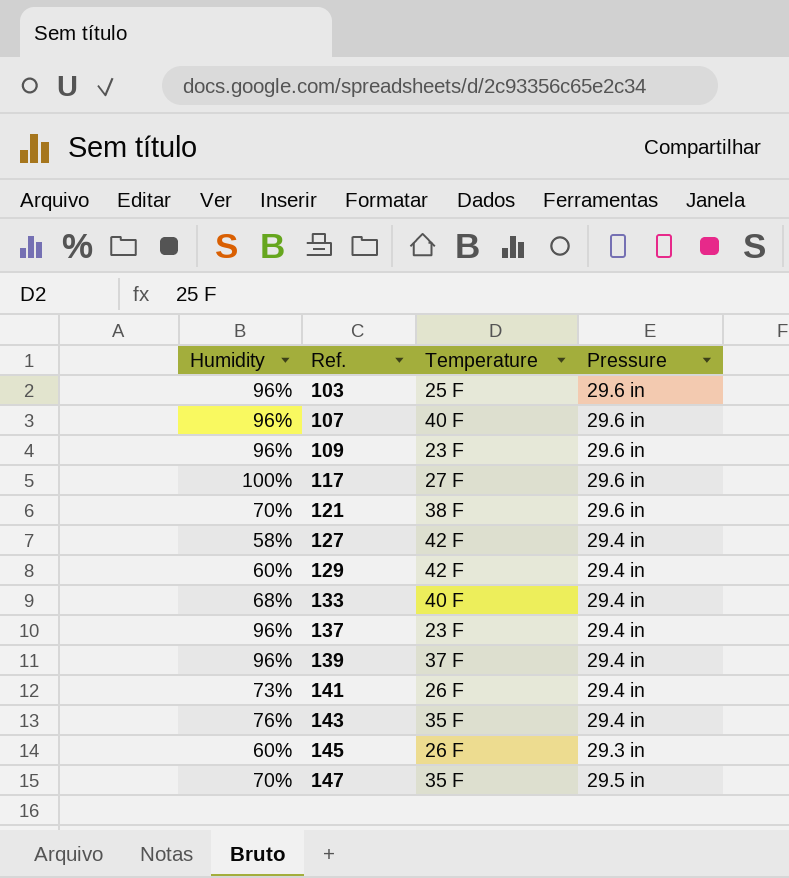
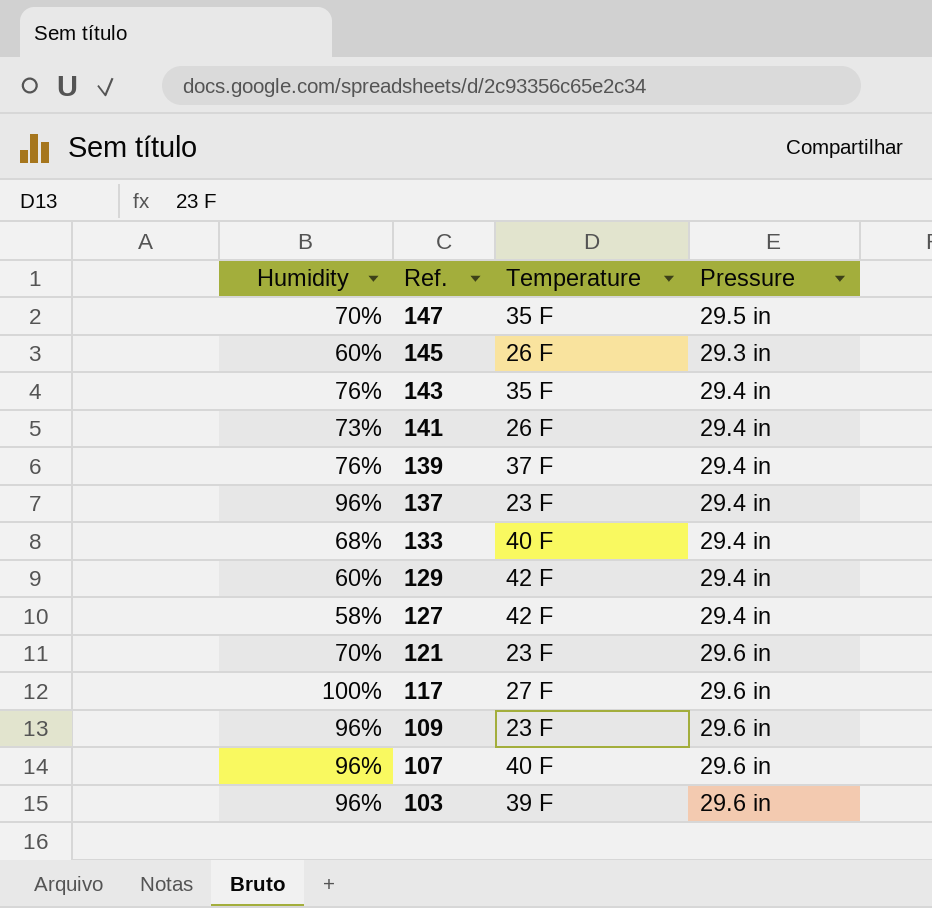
row order: Ref. ascending -> Ref. descending
139 | Humidity: 96% -> 76%
121 | Temperature: 38 F -> 23 F
103 | Temperature: 25 F -> 39 F

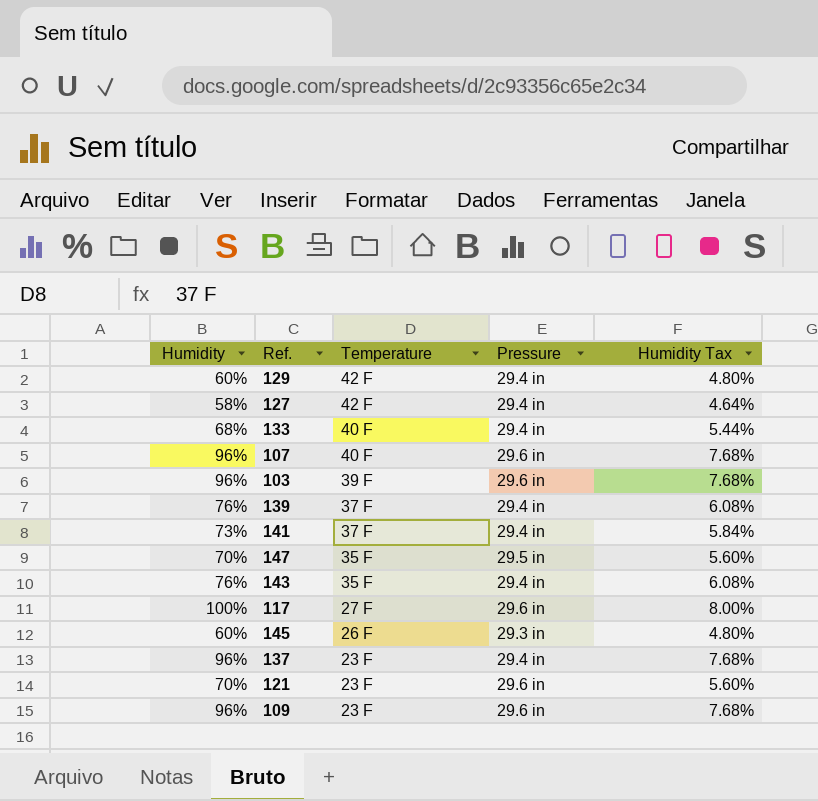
row order: Ref. descending -> Temperature descending
column Humidity Tax | formula: none -> [Humidity] * 0.08
141 | Temperature: 26 F -> 37 F

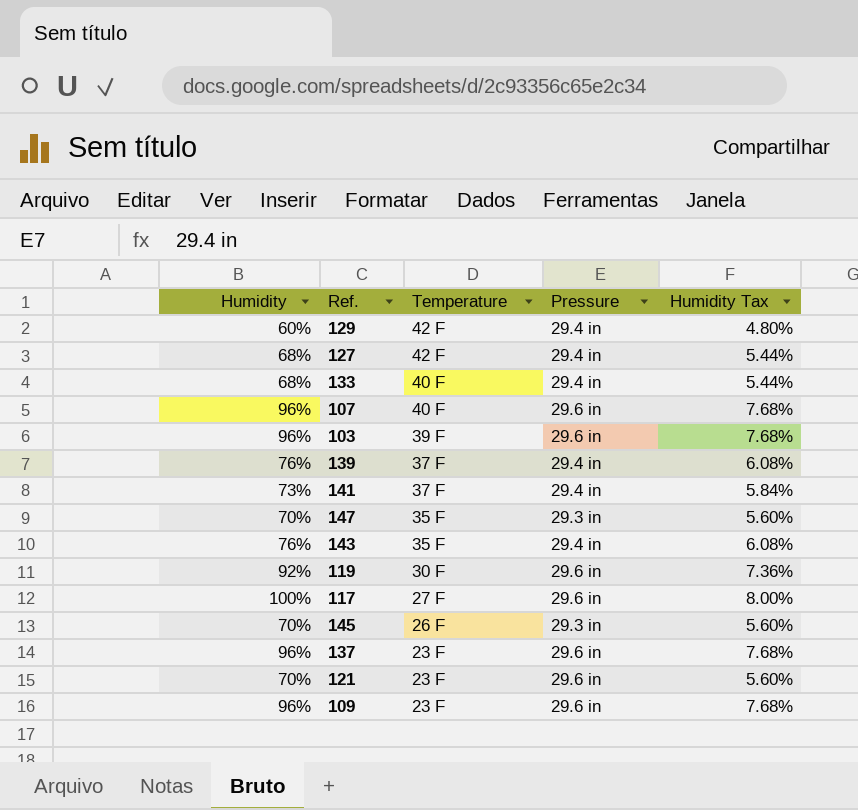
127 | Humidity: 58% -> 68%
127 | Humidity Tax: 4.64% -> 5.44%
147 | Pressure: 29.5 in -> 29.3 in
row 119: none -> 92% | 30 F | 29.6 in | 7.36%
145 | Humidity: 60% -> 70%
145 | Humidity Tax: 4.80% -> 5.60%
137 | Pressure: 29.4 in -> 29.6 in

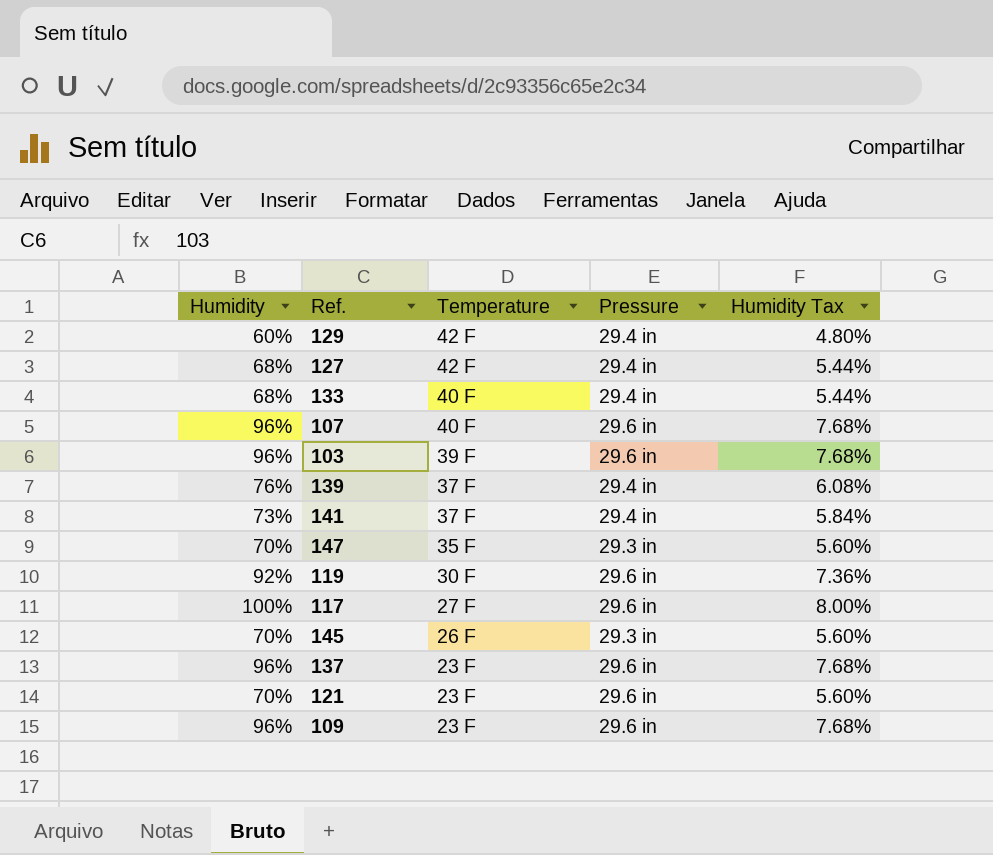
row 143: 76% | 35 F | 29.4 in | 6.08% -> none

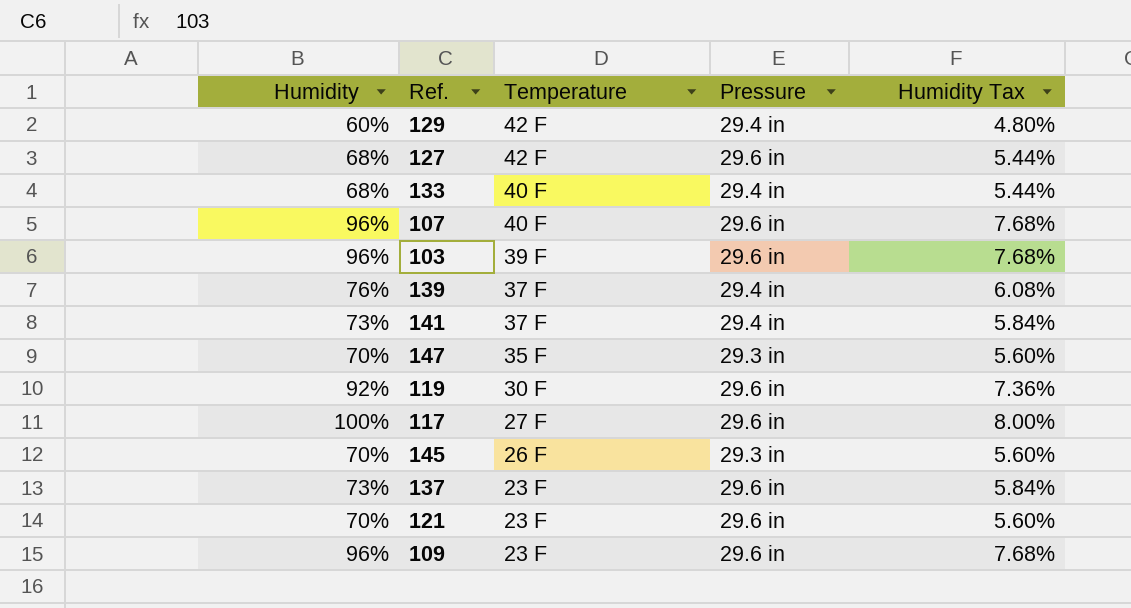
127 | Pressure: 29.4 in -> 29.6 in
137 | Humidity: 96% -> 73%
137 | Humidity Tax: 7.68% -> 5.84%

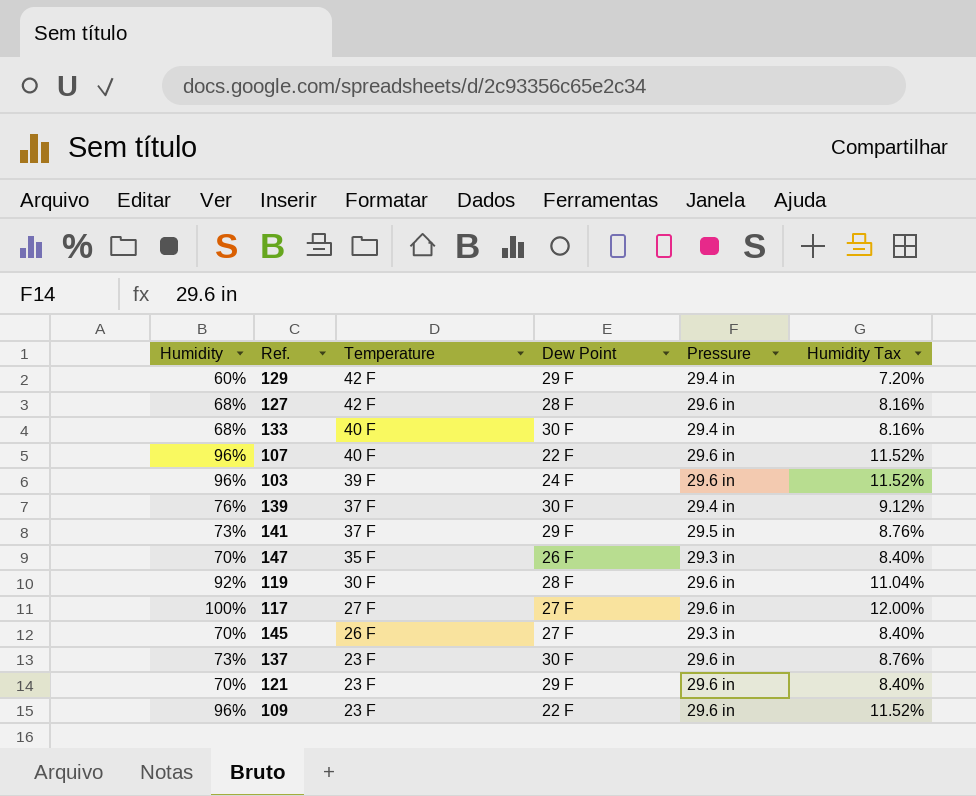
column Dew Point | position: none -> 4
column Humidity Tax | formula: [Humidity] * 0.08 -> [Humidity] * 0.12
141 | Pressure: 29.4 in -> 29.5 in

